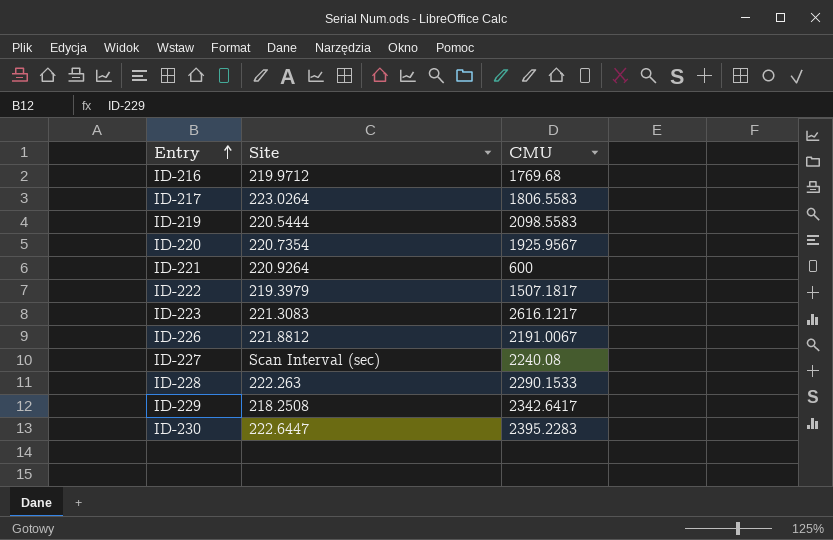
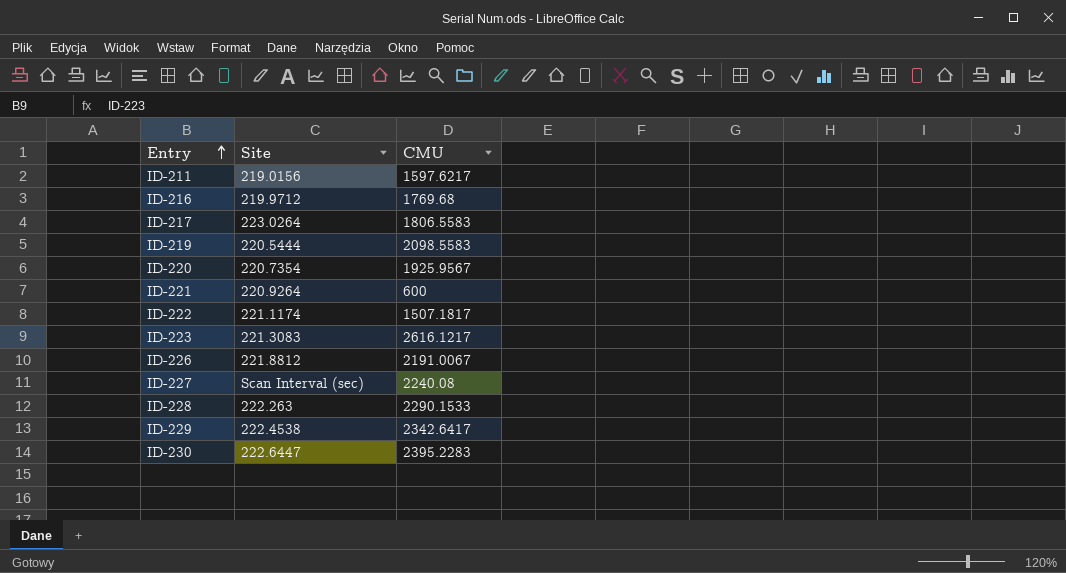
row ID-211: none -> 219.0156 | 1597.6217
ID-222 | Site: 219.3979 -> 221.1174
ID-229 | Site: 218.2508 -> 222.4538

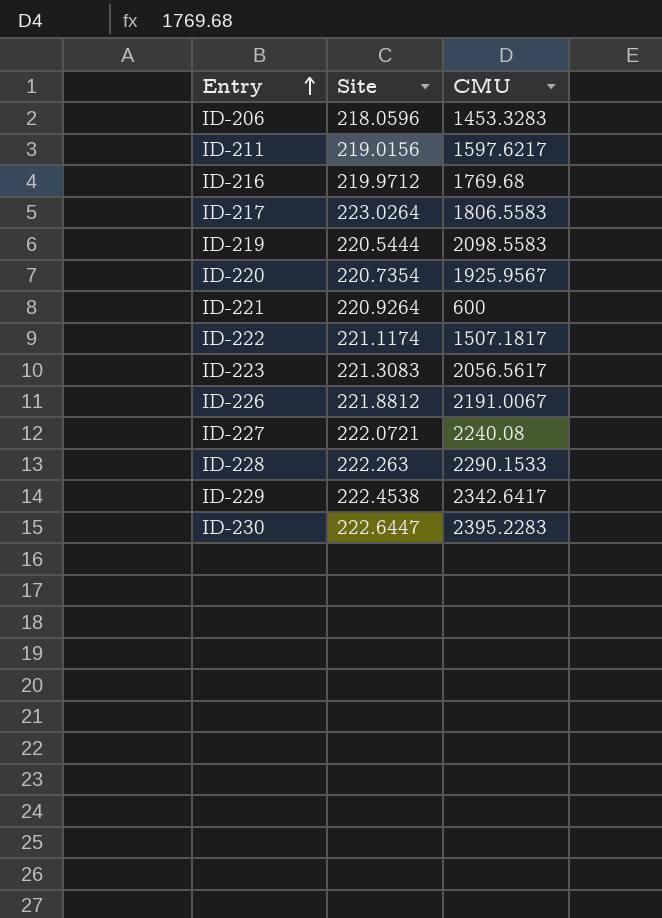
row ID-206: none -> 218.0596 | 1453.3283
ID-223 | CMU: 2616.1217 -> 2056.5617
ID-227 | Site: Scan Interval (sec) -> 222.0721

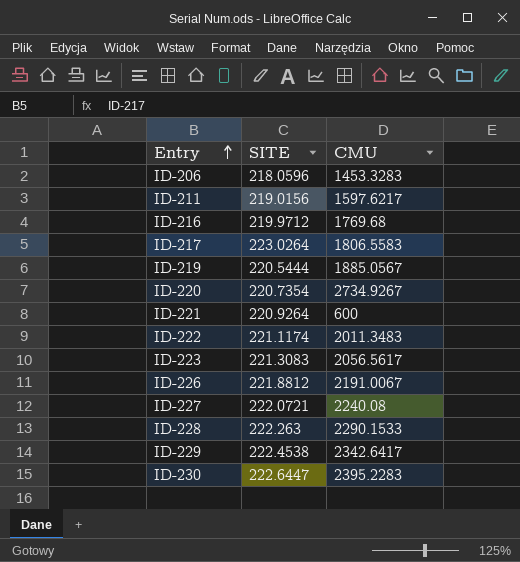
column name: Site -> SITE
ID-219 | CMU: 2098.5583 -> 1885.0567
ID-220 | CMU: 1925.9567 -> 2734.9267
ID-222 | CMU: 1507.1817 -> 2011.3483

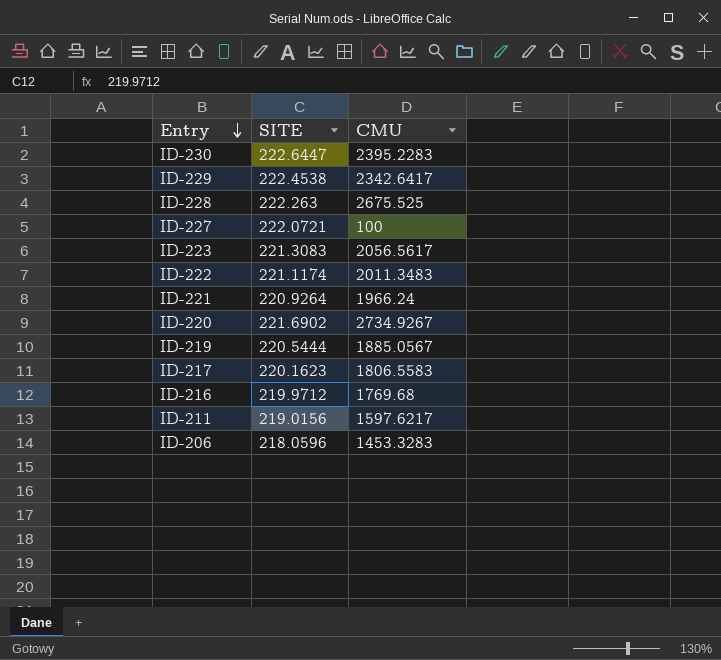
row order: Entry ascending -> Entry descending
row ID-226: 221.8812 | 2191.0067 -> none
ID-228 | CMU: 2290.1533 -> 2675.525
ID-227 | CMU: 2240.08 -> 100
ID-221 | CMU: 600 -> 1966.24
ID-220 | SITE: 220.7354 -> 221.6902
ID-217 | SITE: 223.0264 -> 220.1623

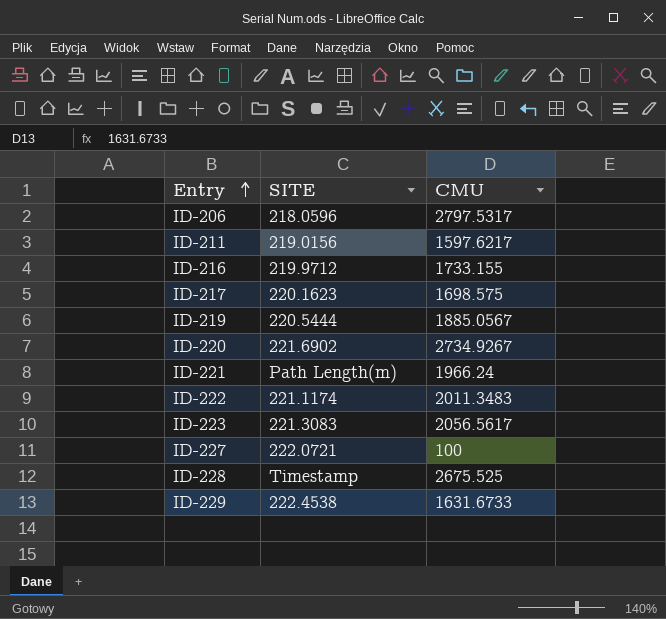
row order: Entry descending -> Entry ascending
row ID-230: 222.6447 | 2395.2283 -> none
ID-206 | CMU: 1453.3283 -> 2797.5317
ID-216 | CMU: 1769.68 -> 1733.155
ID-217 | CMU: 1806.5583 -> 1698.575
ID-221 | SITE: 220.9264 -> Path Length(m)
ID-228 | SITE: 222.263 -> Timestamp
ID-229 | CMU: 2342.6417 -> 1631.6733

